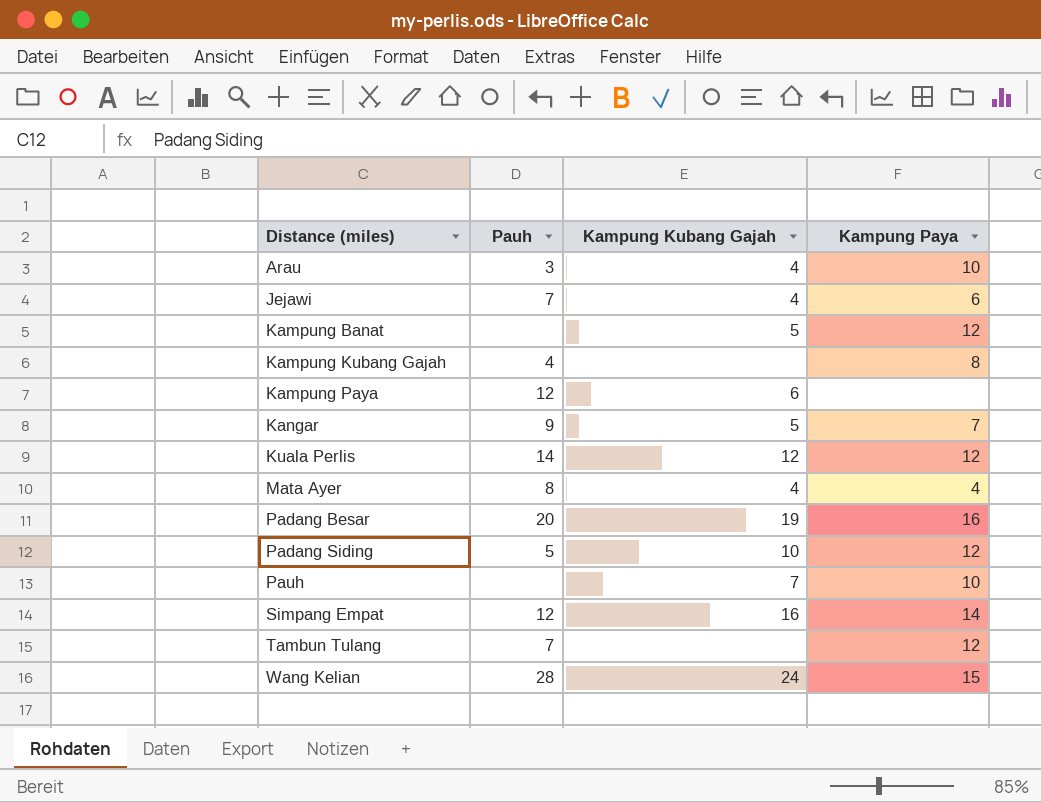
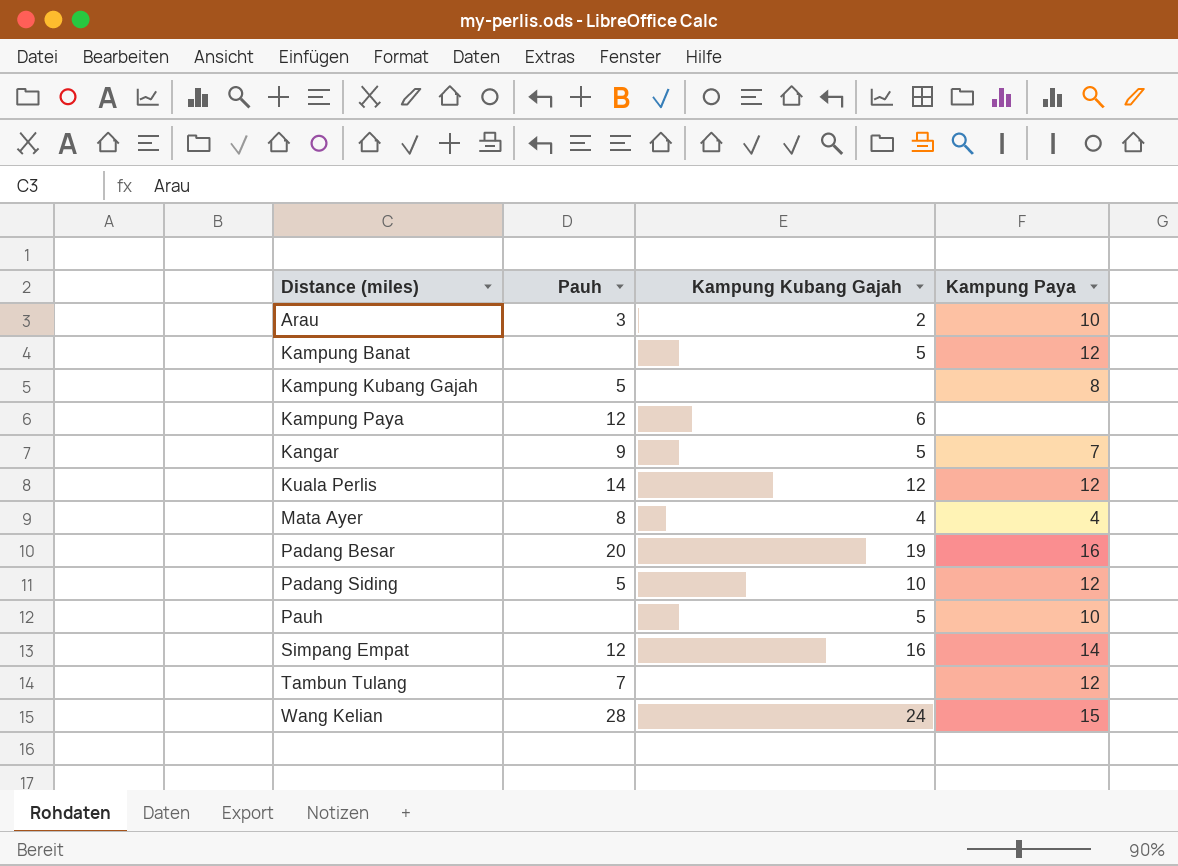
row Jejawi: 7 | 4 | 6 -> none
Arau | Kampung Kubang Gajah: 4 -> 2
Kampung Kubang Gajah | Pauh: 4 -> 5
Pauh | Kampung Kubang Gajah: 7 -> 5

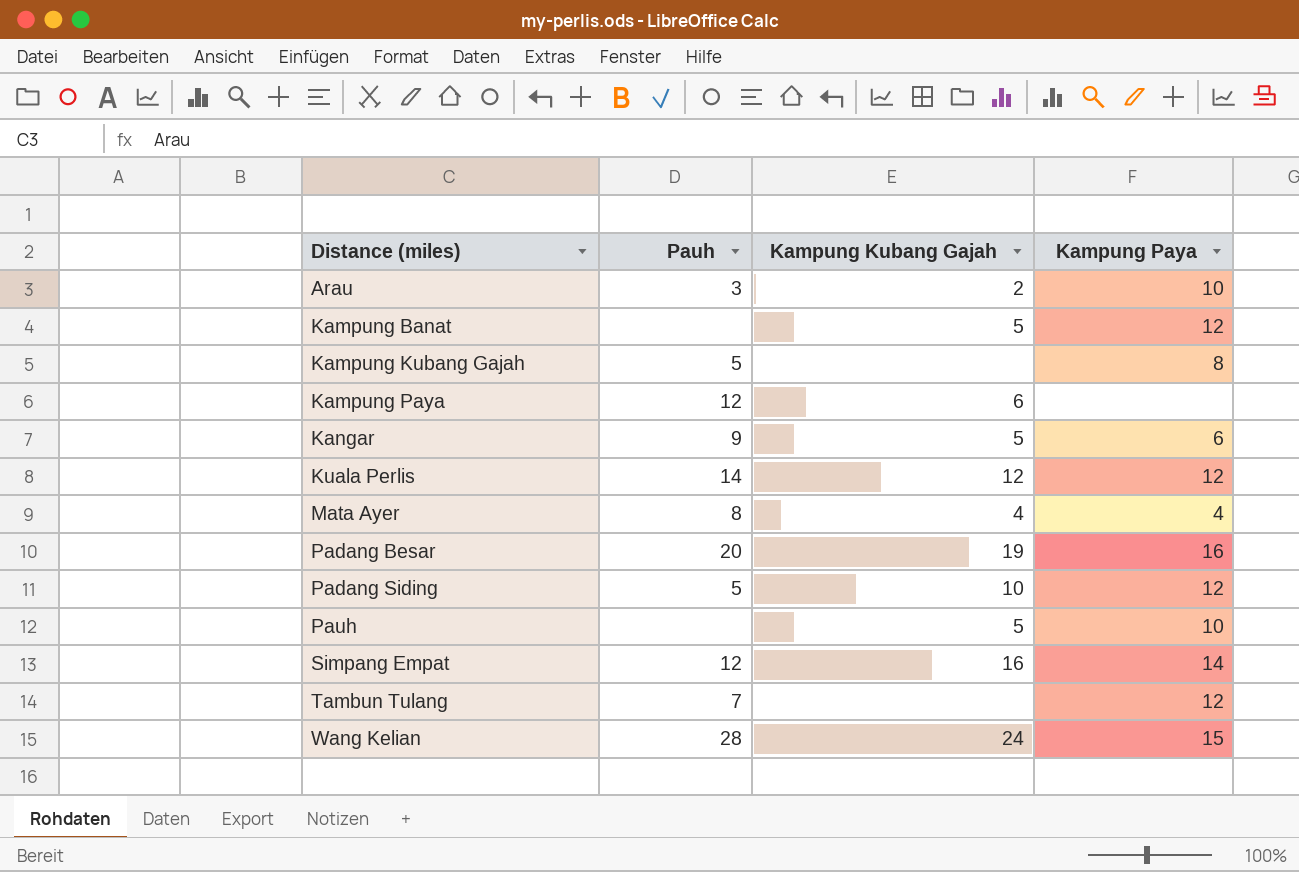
Kangar | Kampung Paya: 7 -> 6

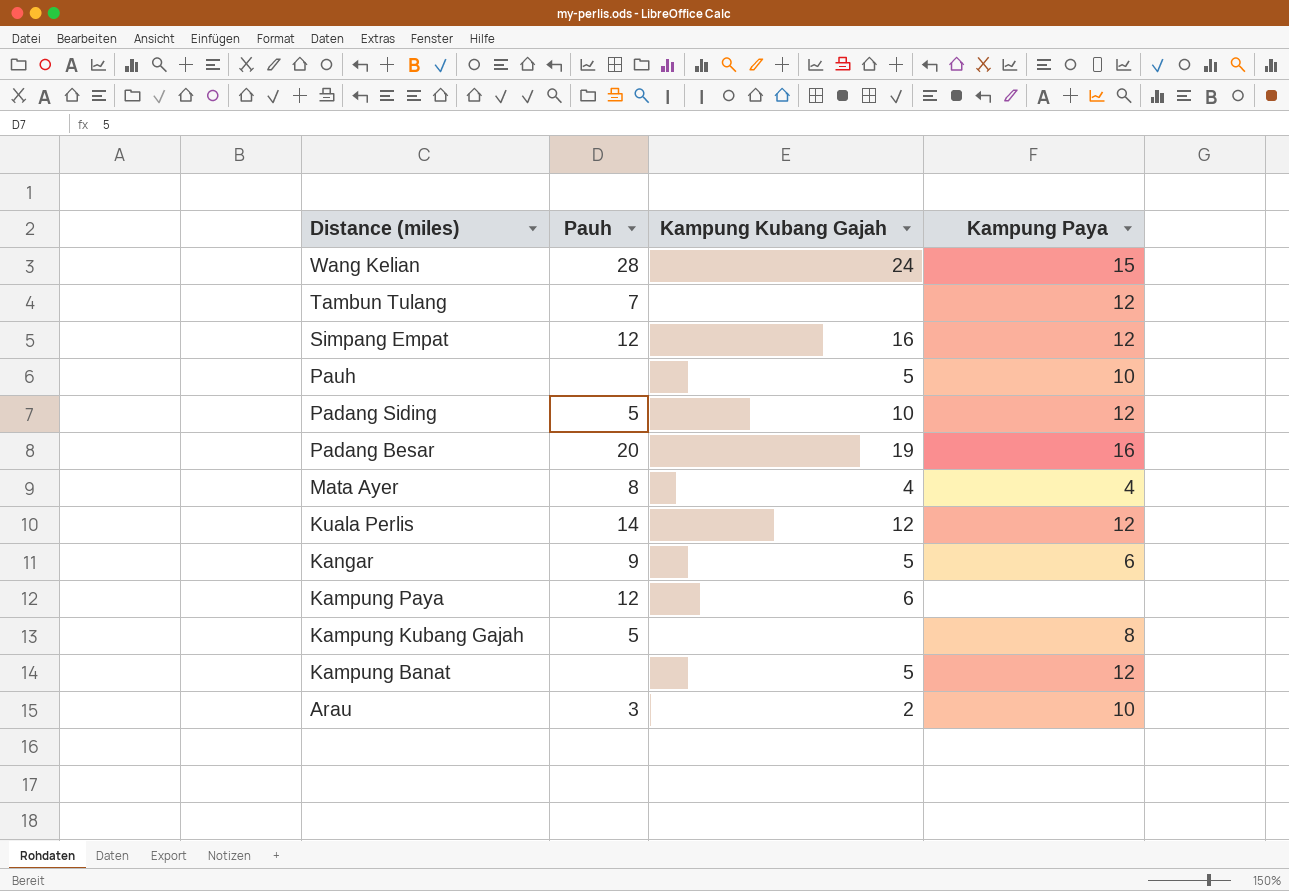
row order: Distance (miles) ascending -> Distance (miles) descending
Simpang Empat | Kampung Paya: 14 -> 12

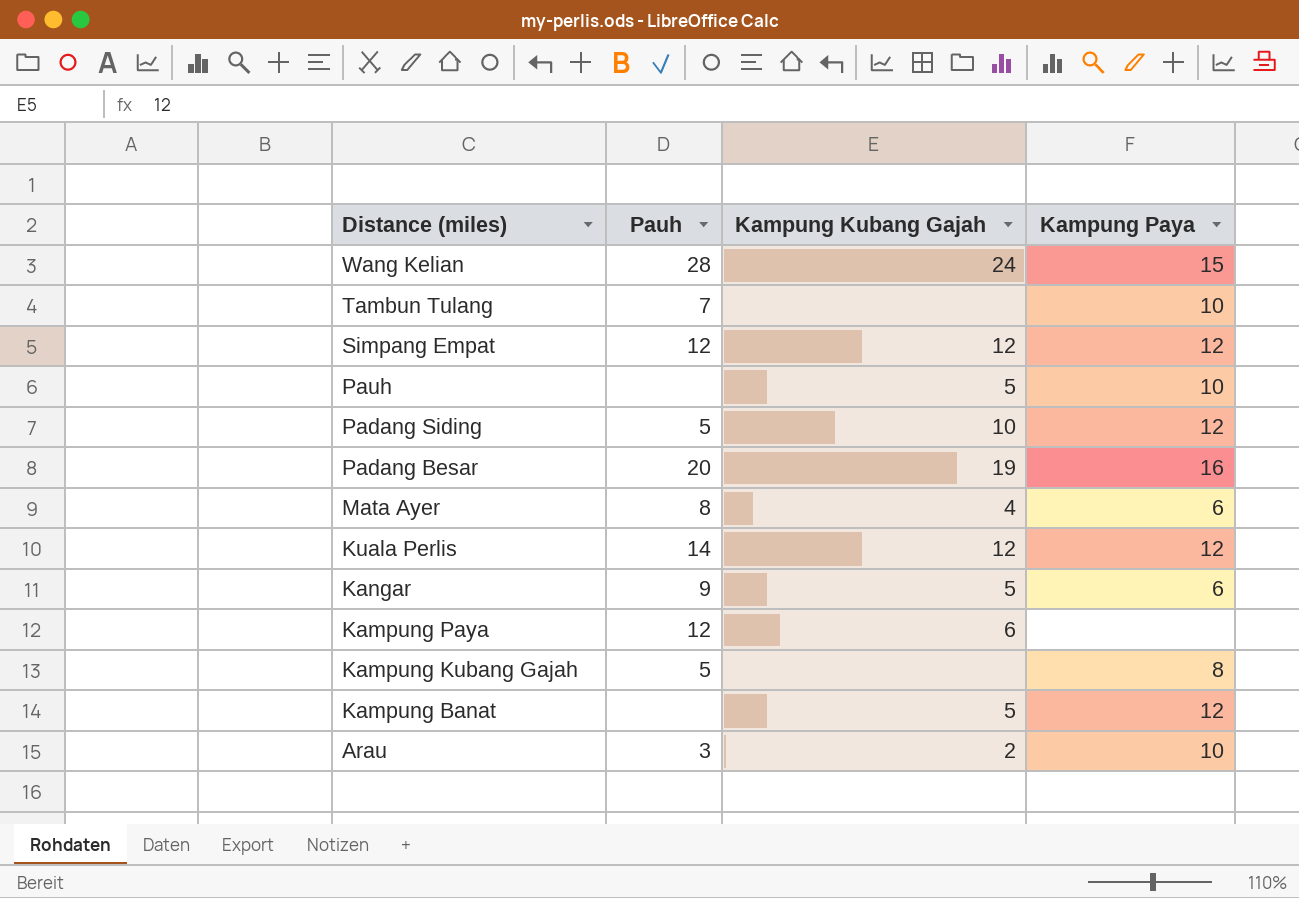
Tambun Tulang | Kampung Paya: 12 -> 10
Simpang Empat | Kampung Kubang Gajah: 16 -> 12
Mata Ayer | Kampung Paya: 4 -> 6

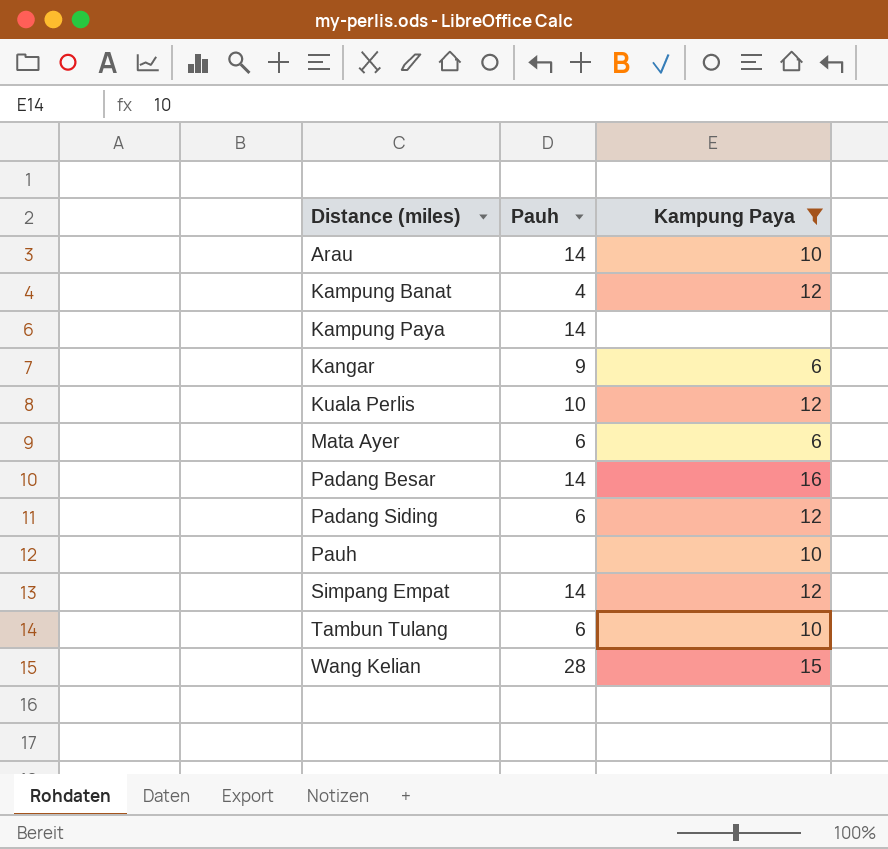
filter: none -> Kampung Paya != 8
row order: Distance (miles) descending -> Distance (miles) ascending
column Kampung Kubang Gajah | position: 3 -> none
Arau | Pauh: 3 -> 14
Kampung Banat | Pauh: none -> 4
Kampung Paya | Pauh: 12 -> 14
Kuala Perlis | Pauh: 14 -> 10
Mata Ayer | Pauh: 8 -> 6
Padang Besar | Pauh: 20 -> 14
Padang Siding | Pauh: 5 -> 6
Simpang Empat | Pauh: 12 -> 14
Tambun Tulang | Pauh: 7 -> 6

